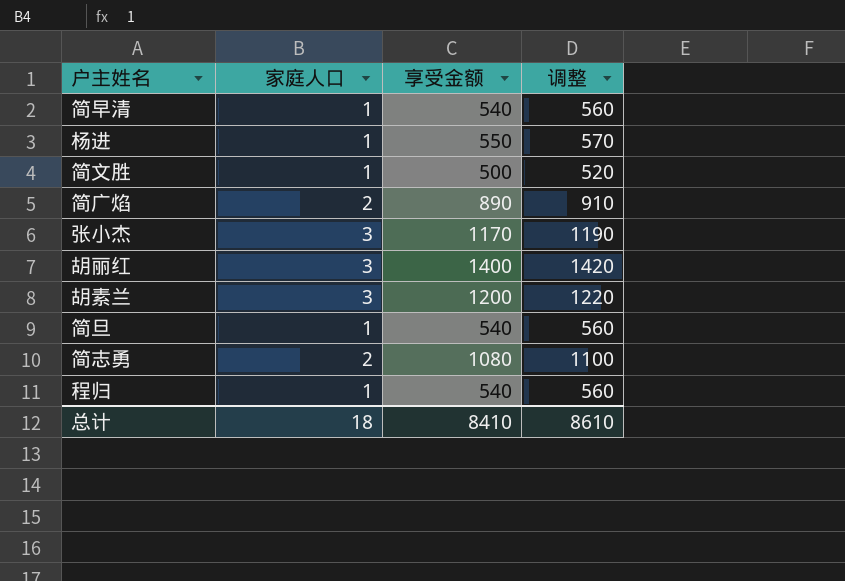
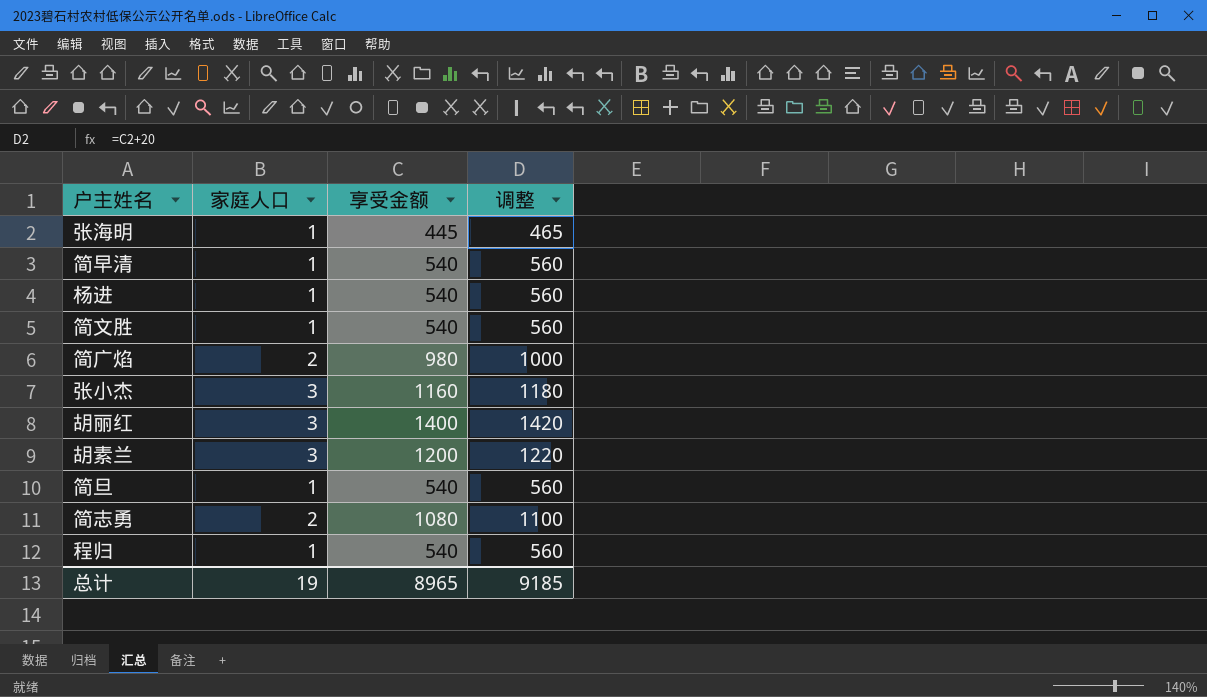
row 张海明: none -> 1 | 445 | 465
杨进 | 享受金额: 550 -> 540
杨进 | 调整: 570 -> 560
简文胜 | 享受金额: 500 -> 540
简文胜 | 调整: 520 -> 560
简广焰 | 享受金额: 890 -> 980
简广焰 | 调整: 910 -> 1000
张小杰 | 享受金额: 1170 -> 1160
张小杰 | 调整: 1190 -> 1180
总计 | 家庭人口: 18 -> 19
总计 | 享受金额: 8410 -> 8965
总计 | 调整: 8610 -> 9185

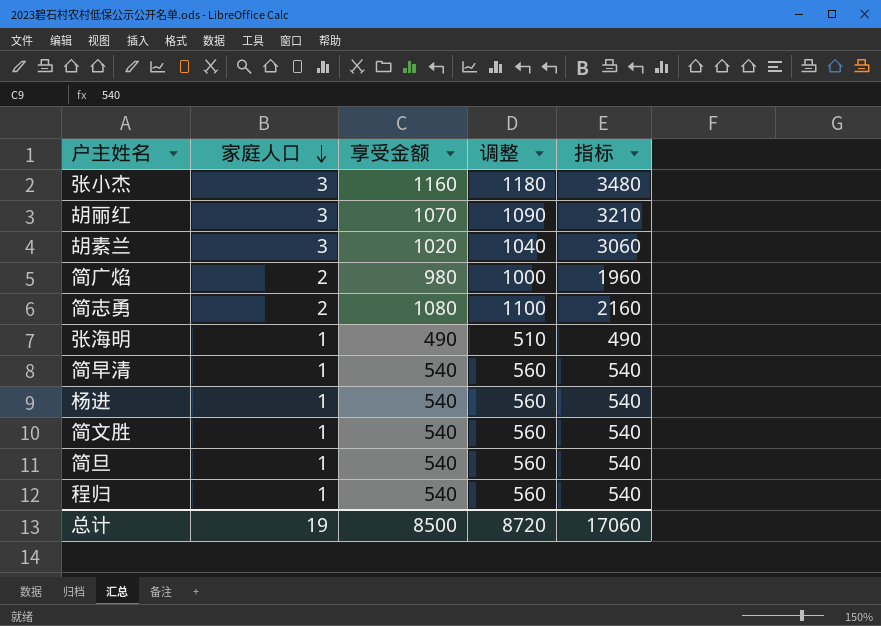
row order: none -> 家庭人口 descending
column 指标 | formula: none -> [家庭人口] * [享受金额]
胡丽红 | 享受金额: 1400 -> 1070
胡丽红 | 调整: 1420 -> 1090
胡素兰 | 享受金额: 1200 -> 1020
胡素兰 | 调整: 1220 -> 1040
张海明 | 享受金额: 445 -> 490
张海明 | 调整: 465 -> 510
总计 | 享受金额: 8965 -> 8500
总计 | 调整: 9185 -> 8720

